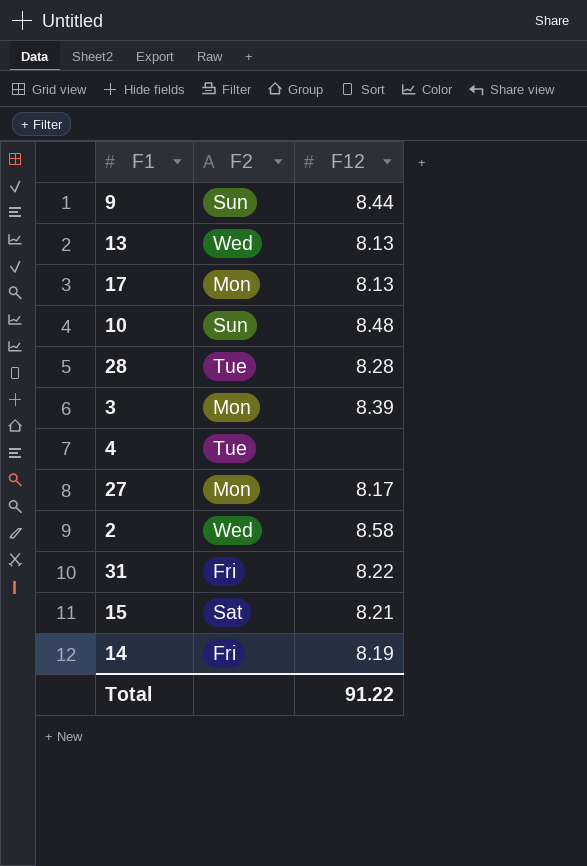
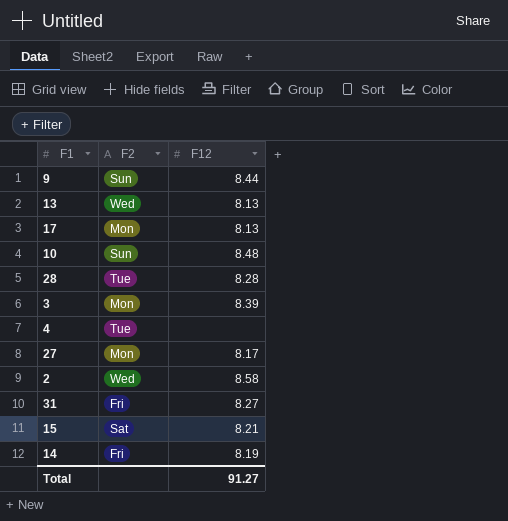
31 | F12: 8.22 -> 8.27
Total | F12: 91.22 -> 91.27

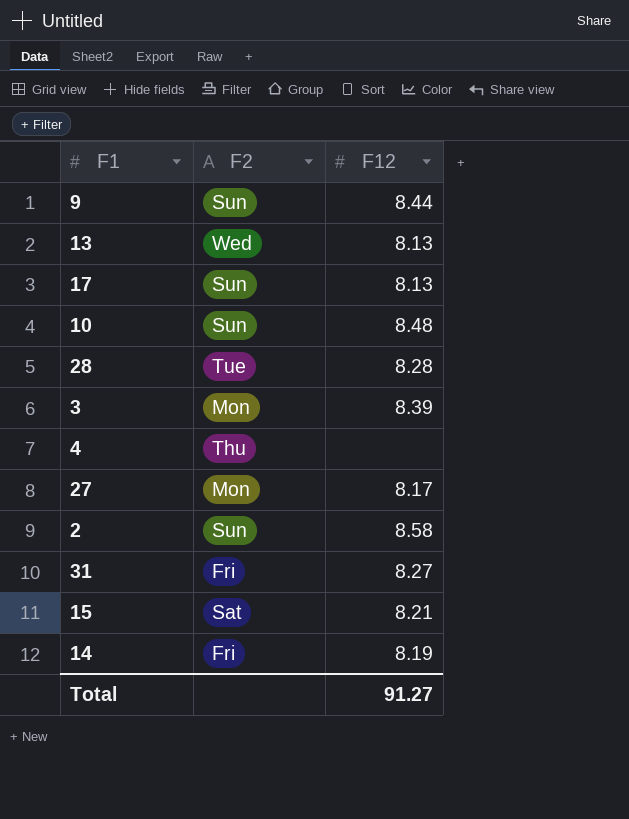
17 | F2: Mon -> Sun
4 | F2: Tue -> Thu
2 | F2: Wed -> Sun

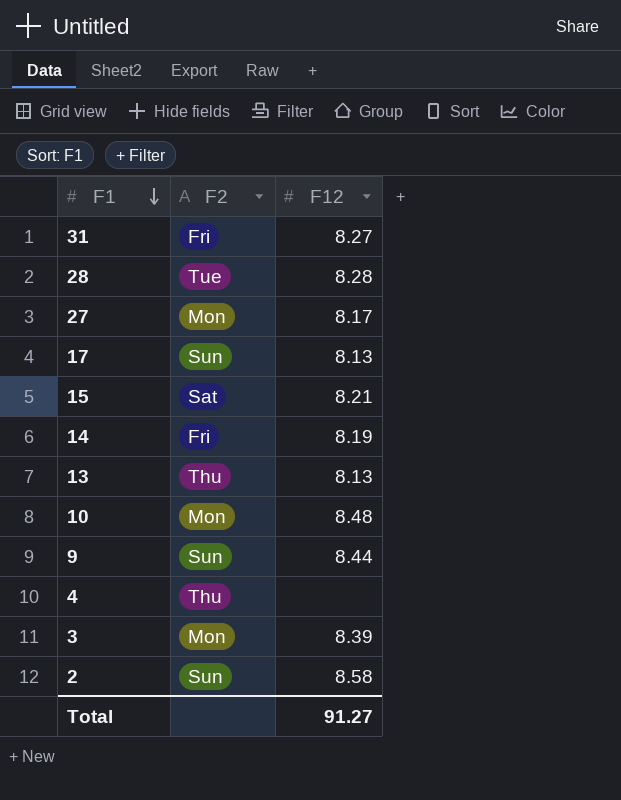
row order: none -> F1 descending
13 | F2: Wed -> Thu
10 | F2: Sun -> Mon

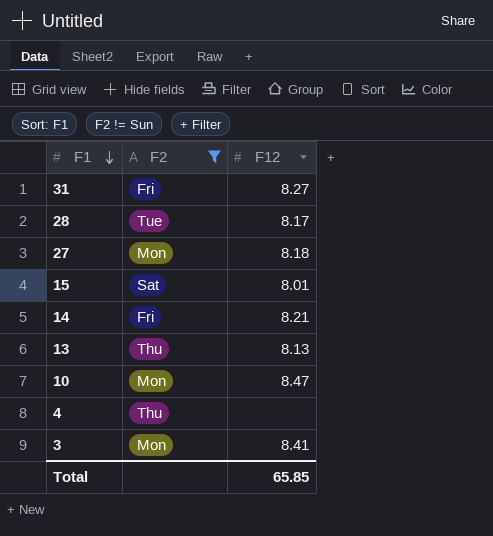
filter: none -> F2 != Sun
28 | F12: 8.28 -> 8.17
27 | F12: 8.17 -> 8.18
15 | F12: 8.21 -> 8.01
14 | F12: 8.19 -> 8.21
10 | F12: 8.48 -> 8.47
3 | F12: 8.39 -> 8.41
Total | F12: 91.27 -> 65.85

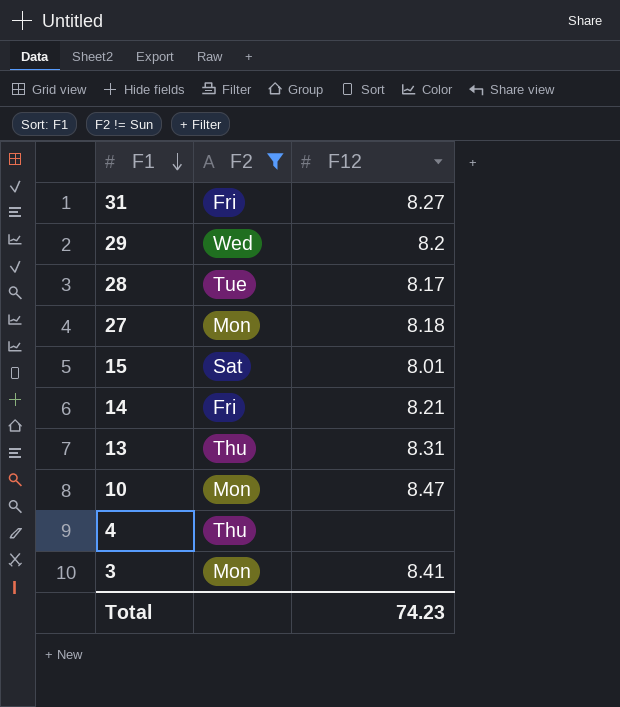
row 29: none -> Wed | 8.2
13 | F12: 8.13 -> 8.31
Total | F12: 65.85 -> 74.23

